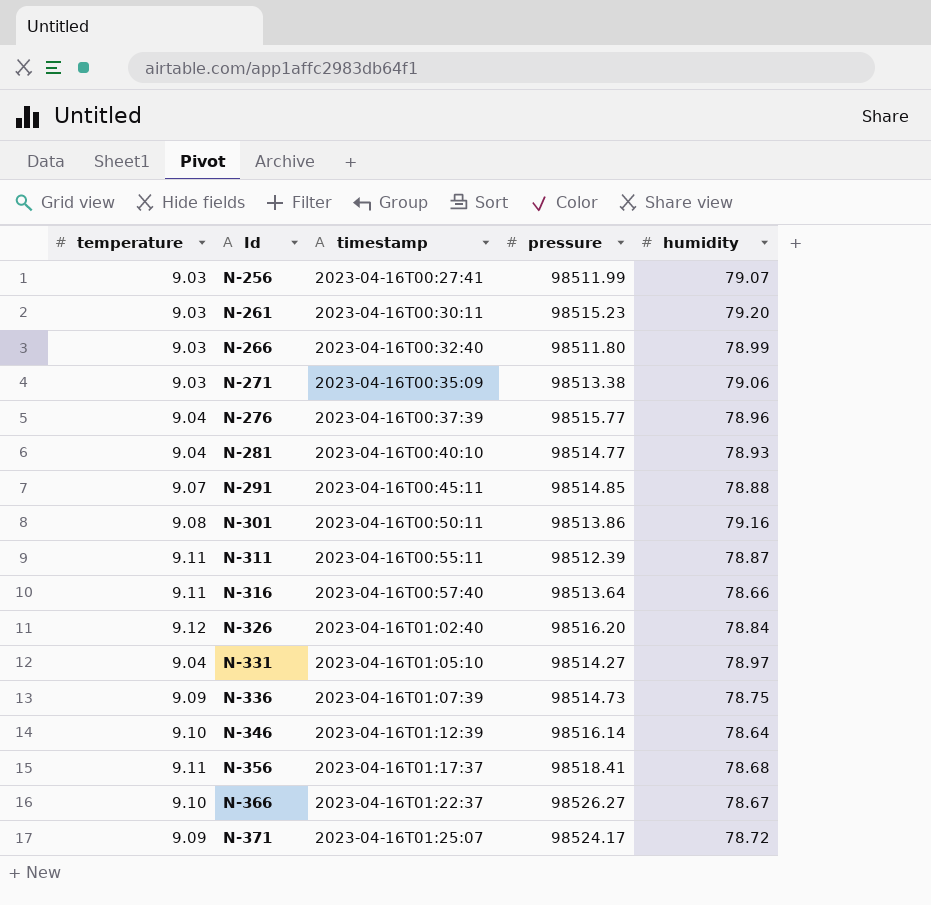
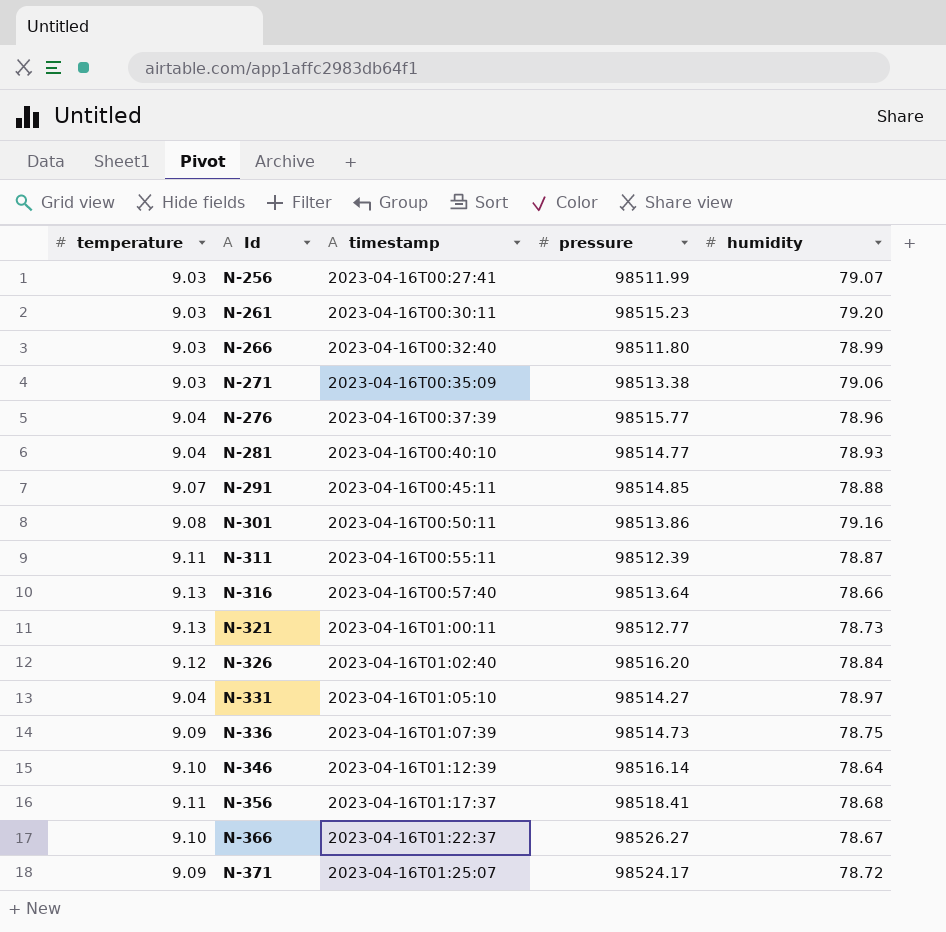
N-316 | temperature: 9.11 -> 9.13
row N-321: none -> 9.13 | 2023-04-16T01:00:11 | 98512.77 | 78.73

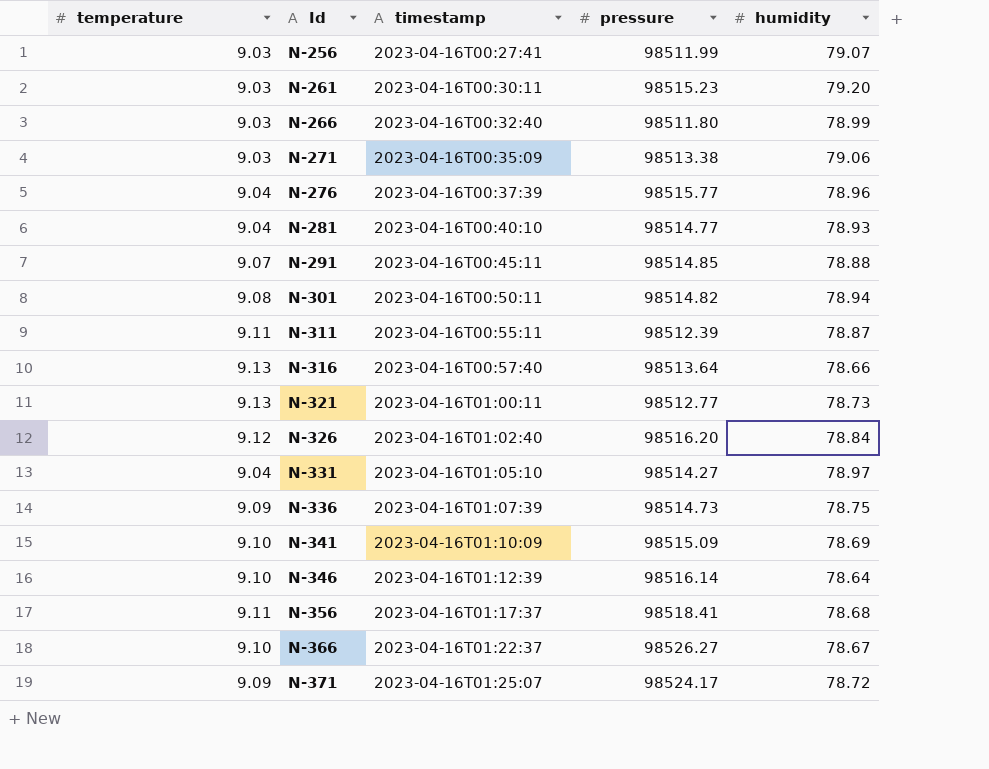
N-301 | pressure: 98513.86 -> 98514.82
N-301 | humidity: 79.16 -> 78.94
row N-341: none -> 9.10 | 2023-04-16T01:10:09 | 98515.09 | 78.69

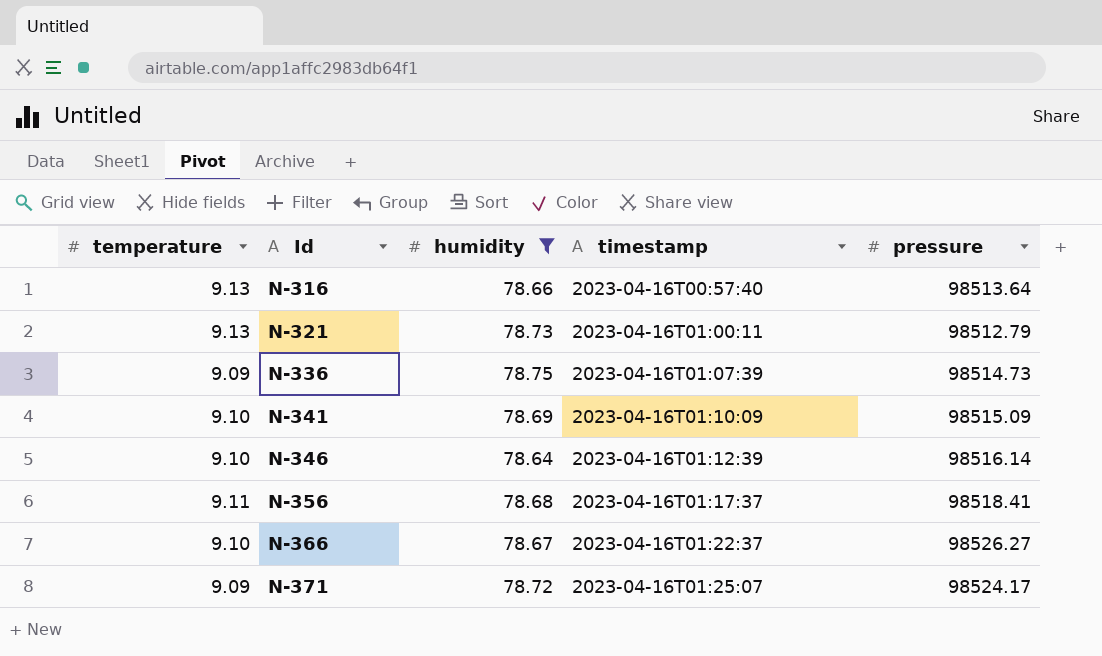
filter: none -> humidity <= 78.75
column humidity | position: 5 -> 3
N-321 | pressure: 98512.77 -> 98512.79

